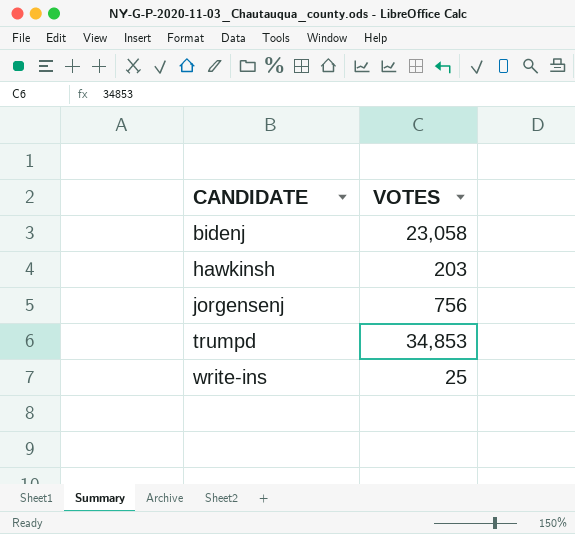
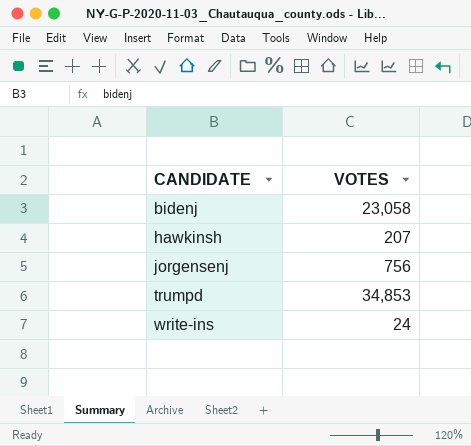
hawkinsh | VOTES: 203 -> 207
write-ins | VOTES: 25 -> 24

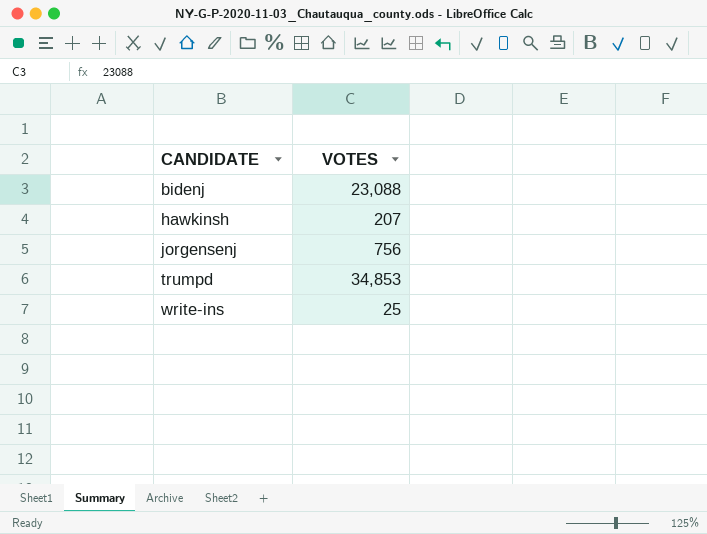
bidenj | VOTES: 23,058 -> 23,088
write-ins | VOTES: 24 -> 25

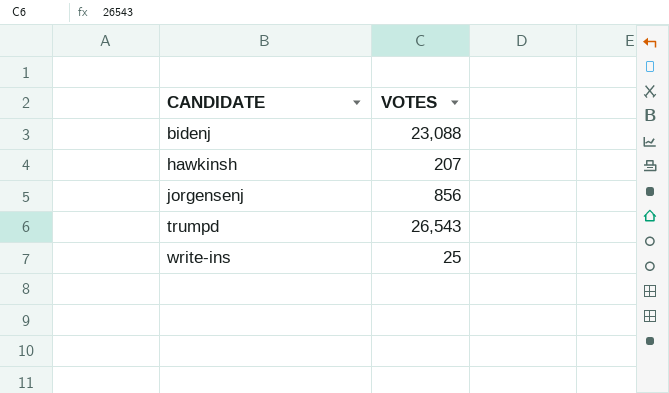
jorgensenj | VOTES: 756 -> 856
trumpd | VOTES: 34,853 -> 26,543

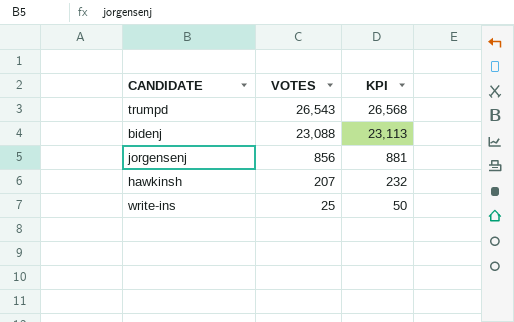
row order: CANDIDATE ascending -> VOTES descending
column KPI | formula: none -> [VOTES] + 25

